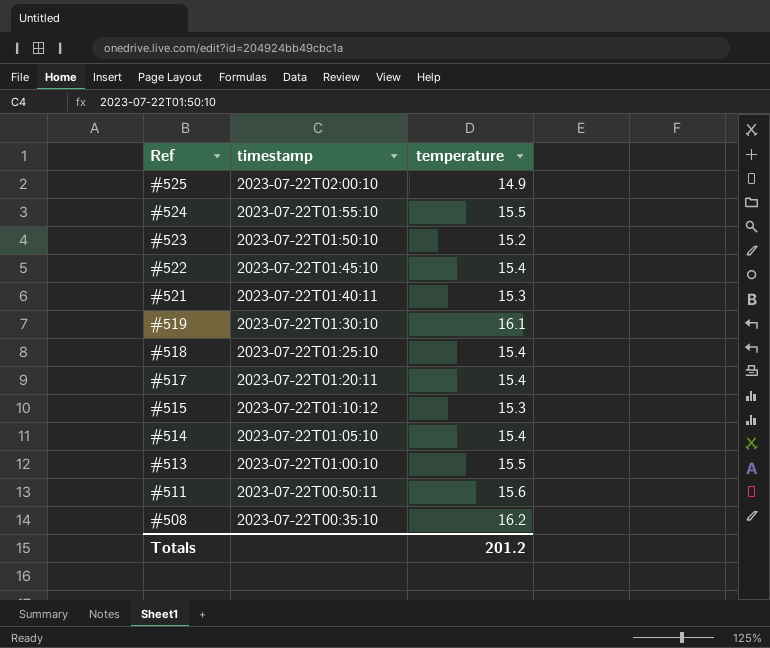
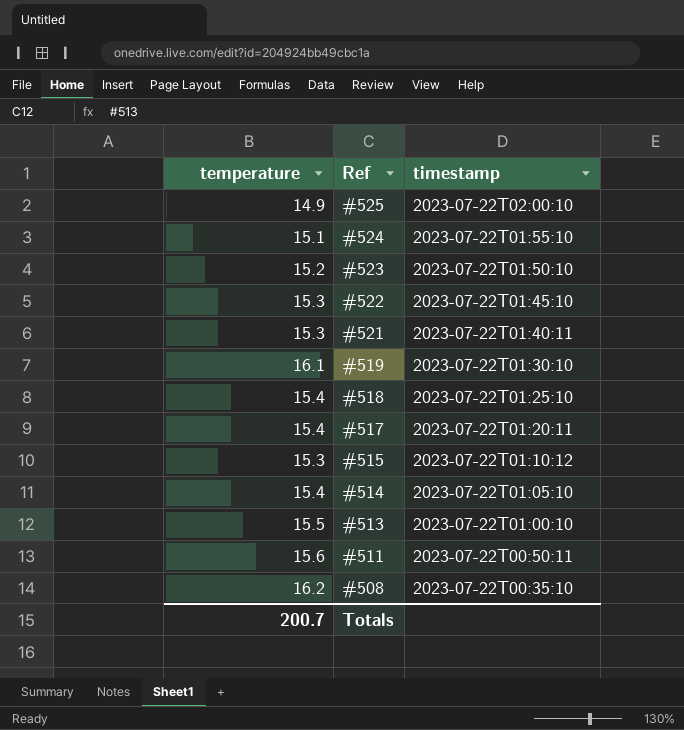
column temperature | position: 3 -> 1
#524 | temperature: 15.5 -> 15.1
#522 | temperature: 15.4 -> 15.3
Totals | temperature: 201.2 -> 200.7

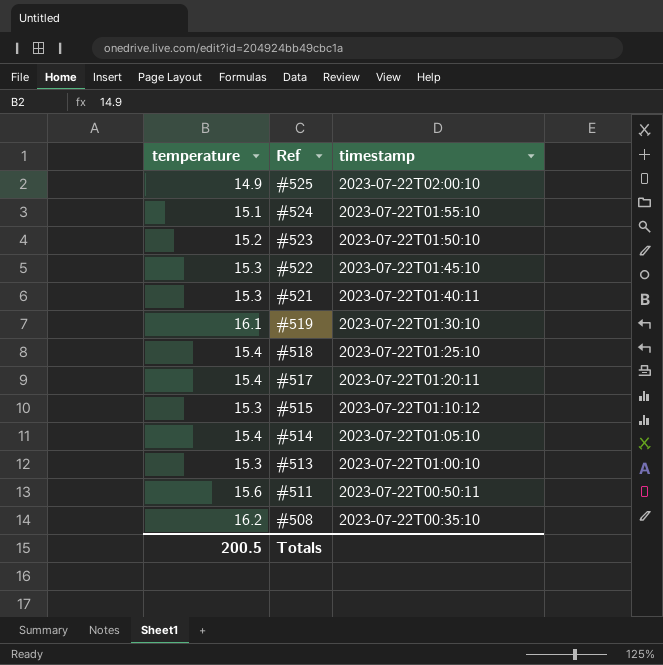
#513 | temperature: 15.5 -> 15.3
Totals | temperature: 200.7 -> 200.5

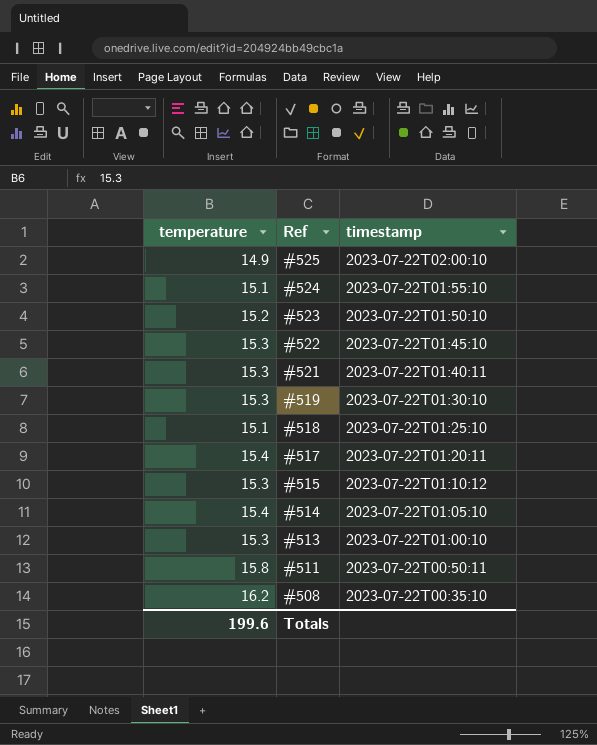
#519 | temperature: 16.1 -> 15.3
#518 | temperature: 15.4 -> 15.1
#511 | temperature: 15.6 -> 15.8
Totals | temperature: 200.5 -> 199.6

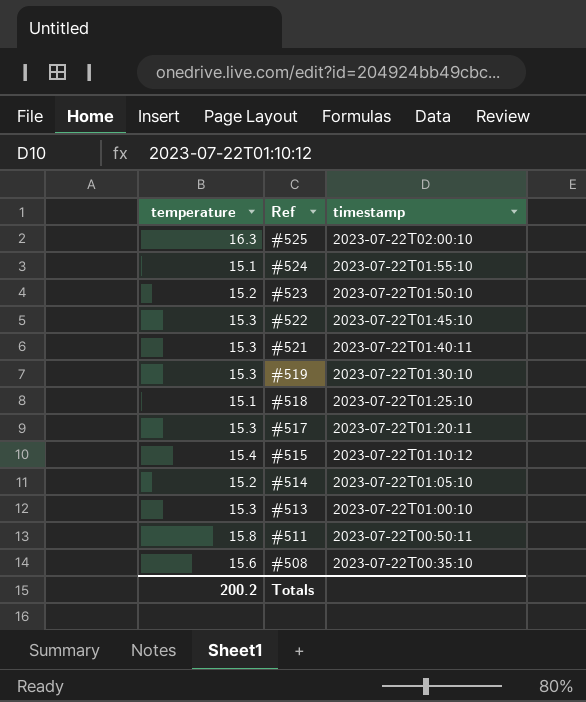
#525 | temperature: 14.9 -> 16.3
#517 | temperature: 15.4 -> 15.3
#515 | temperature: 15.3 -> 15.4
#514 | temperature: 15.4 -> 15.2
#508 | temperature: 16.2 -> 15.6
Totals | temperature: 199.6 -> 200.2

